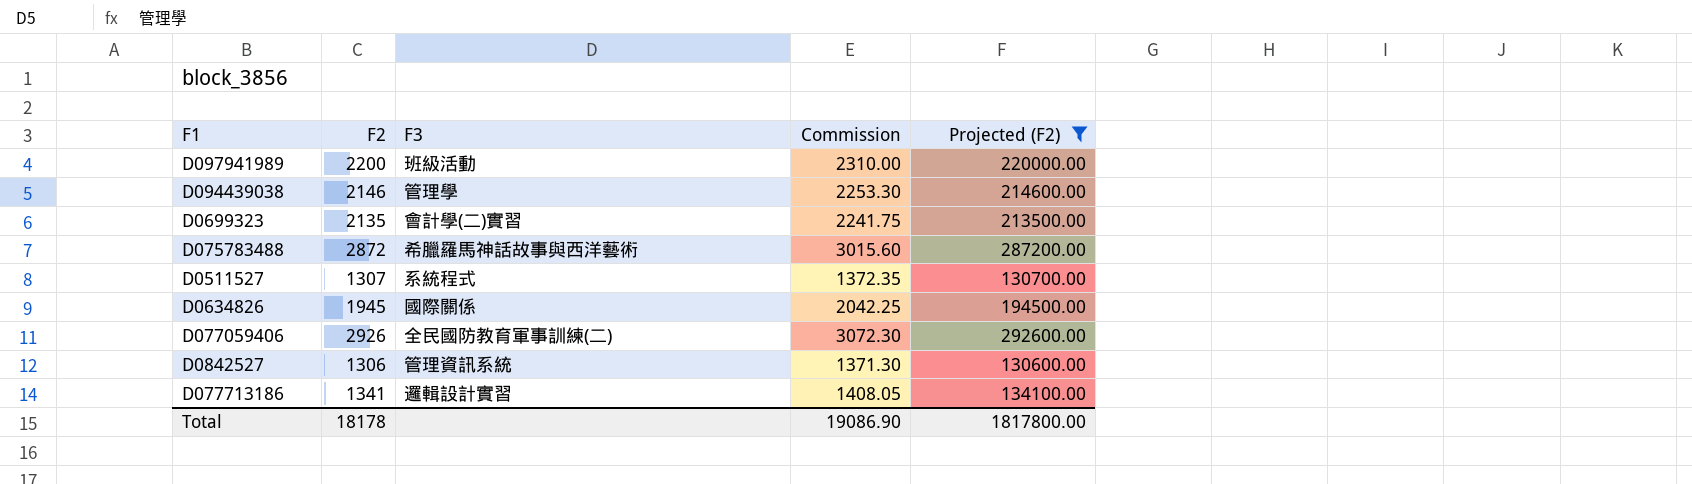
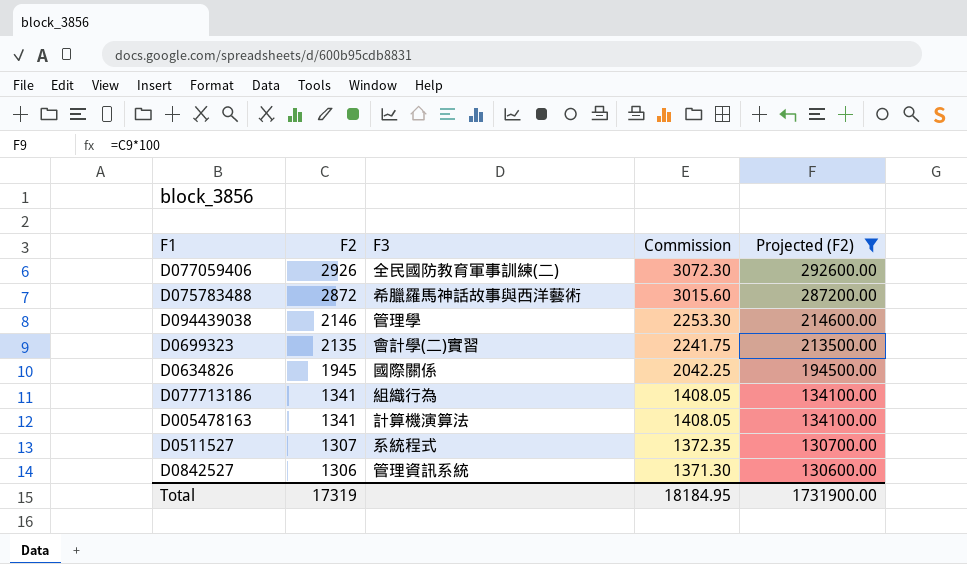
row order: none -> F2 descending
row D097941989: 2200 | 班級活動 | 2310.00 | 220000.00 -> none
D077713186 | F3: 邏輯設計實習 -> 組織行為
row D005478163: none -> 1341 | 計算機演算法 | 1408.05 | 134100.00
Total | F2: 18178 -> 17319
Total | Commission: 19086.90 -> 18184.95
Total | Projected (F2): 1817800.00 -> 1731900.00

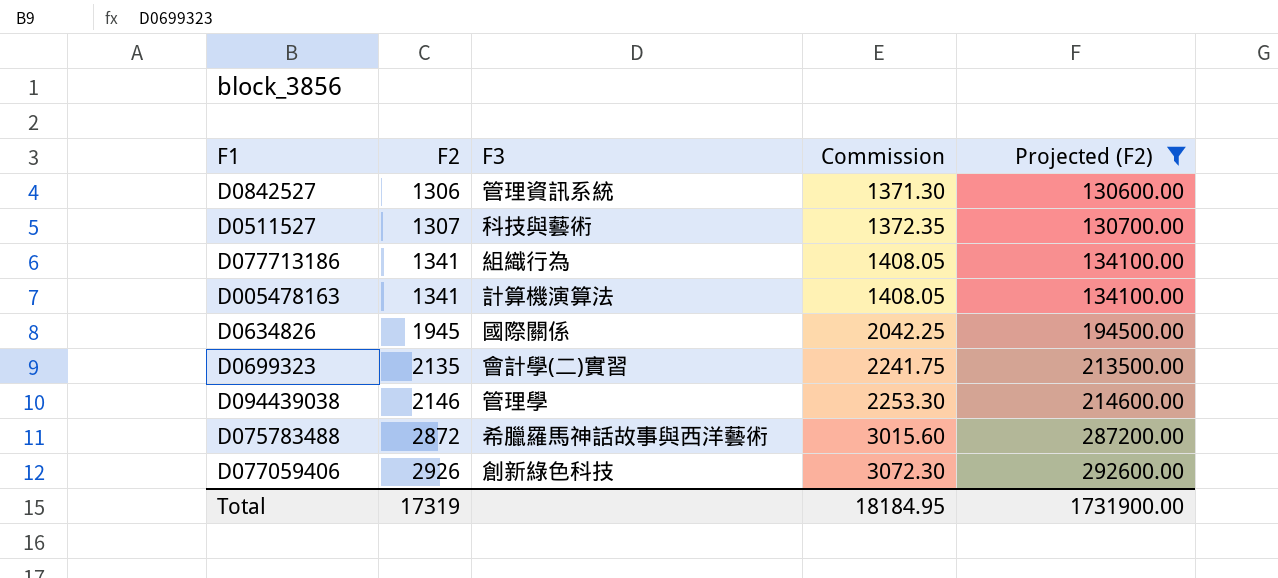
row order: F2 descending -> F2 ascending
D0511527 | F3: 系統程式 -> 科技與藝術
D077059406 | F3: 全民國防教育軍事訓練(二) -> 創新綠色科技

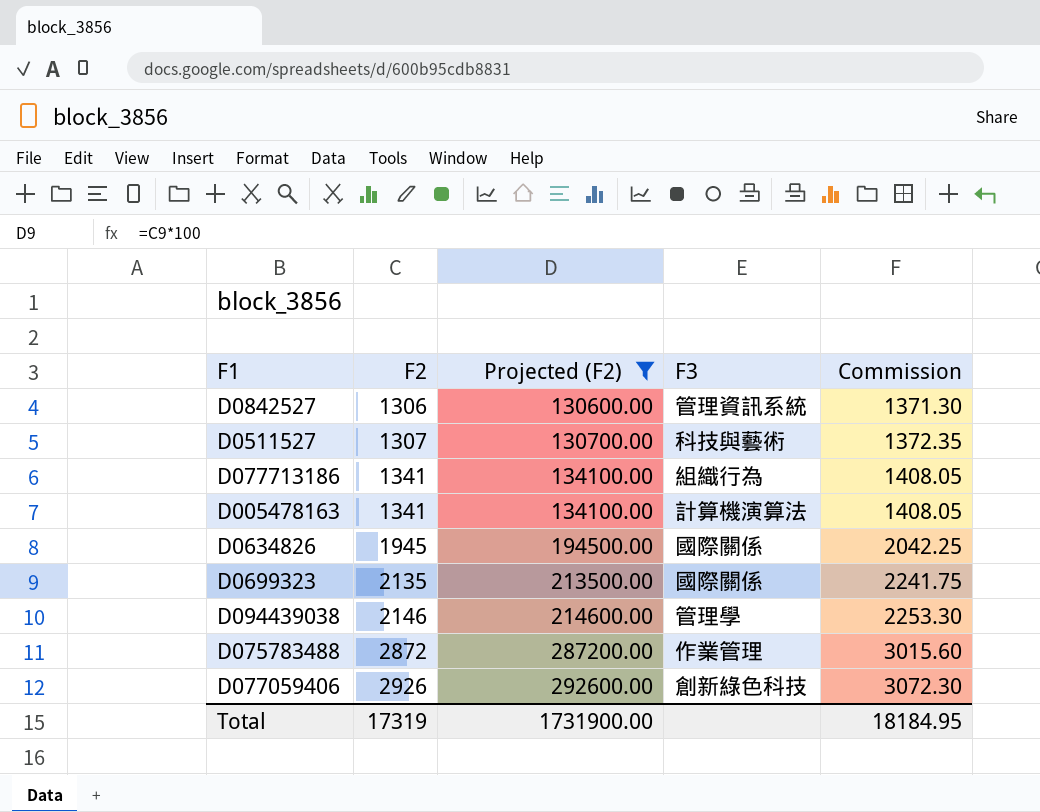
column Projected (F2) | position: 5 -> 3
D0699323 | F3: 會計學(二)實習 -> 國際關係
D075783488 | F3: 希臘羅馬神話故事與西洋藝術 -> 作業管理

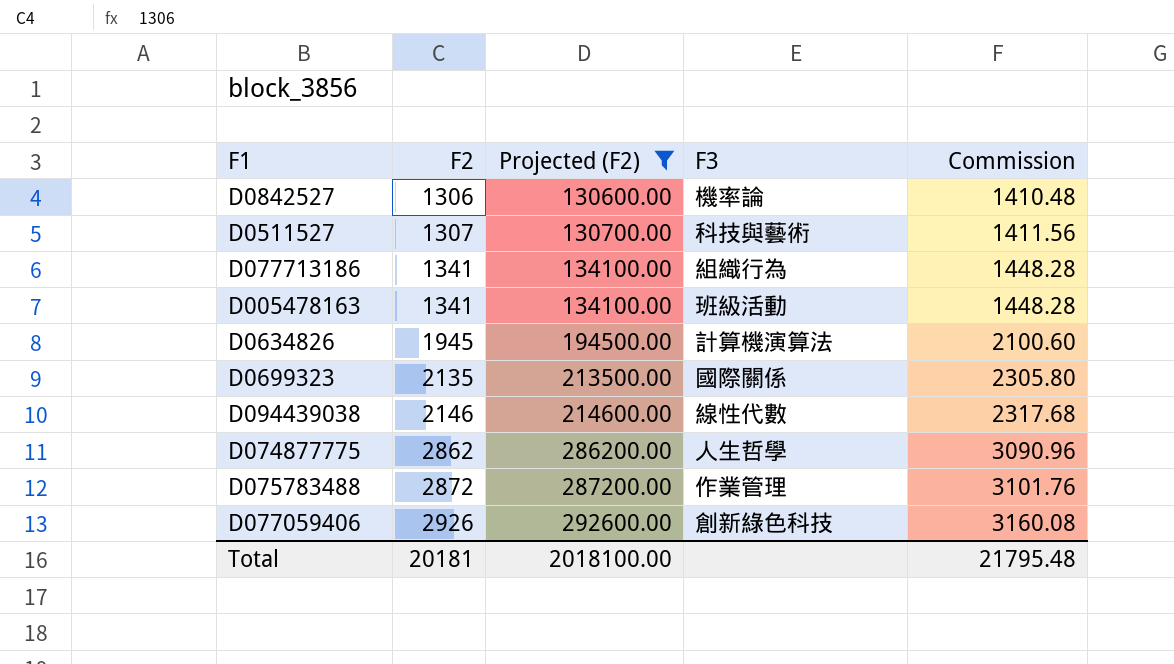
column Commission | formula: [F2] * 1.05 -> [F2] * 1.08
D0842527 | F3: 管理資訊系統 -> 機率論
D005478163 | F3: 計算機演算法 -> 班級活動
D0634826 | F3: 國際關係 -> 計算機演算法
D094439038 | F3: 管理學 -> 線性代數
row D074877775: none -> 2862 | 286200.00 | 人生哲學 | 3090.96
Total | F2: 17319 -> 20181
Total | Projected (F2): 1731900.00 -> 2018100.00
Total | Commission: 18184.95 -> 21795.48

